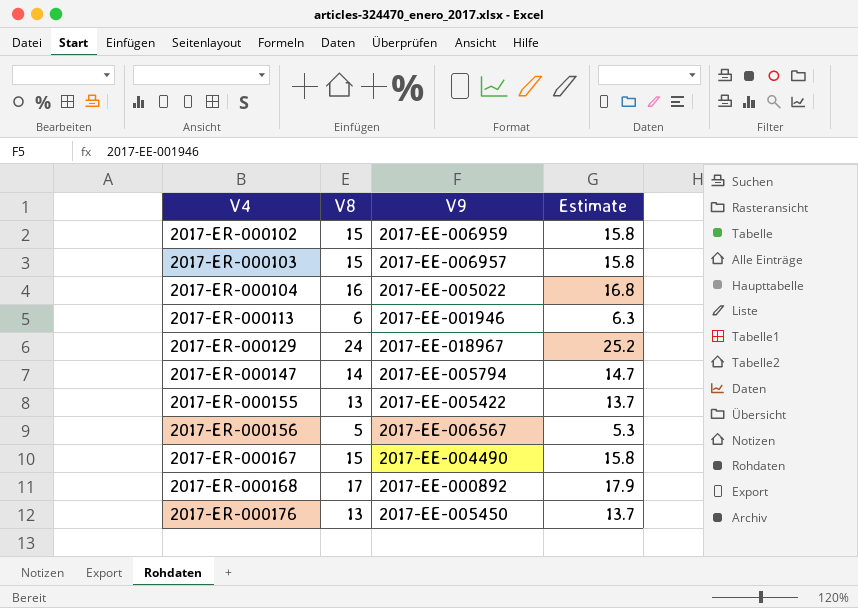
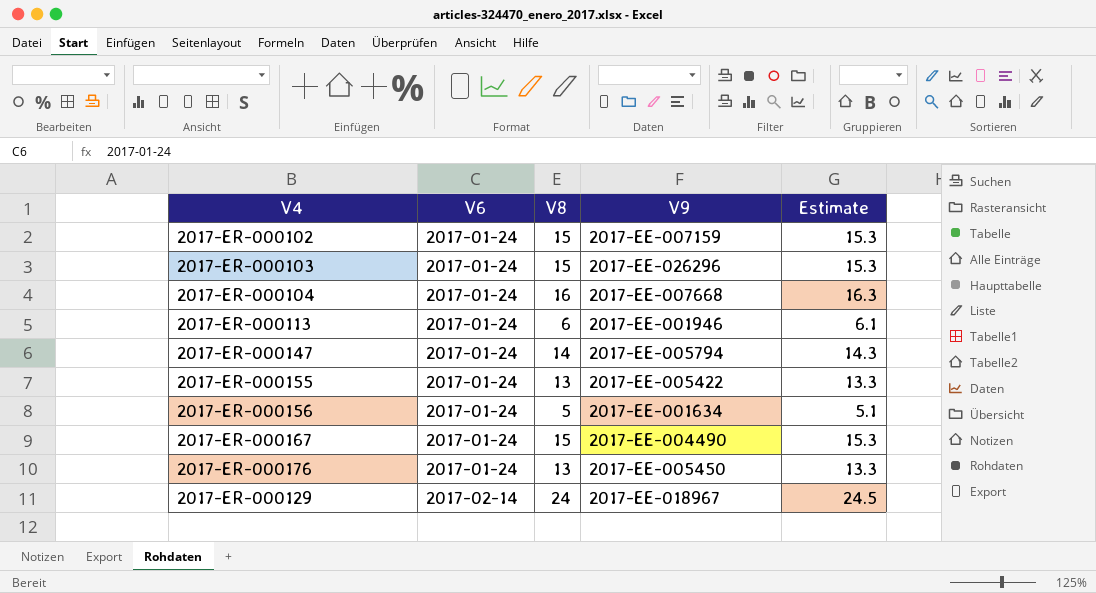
row order: V4 ascending -> V6 ascending
column V6 | position: none -> 2
column Estimate | formula: [V8] * 1.05 -> [V8] * 1.02
row 2017-ER-000168: 17 | 2017-EE-000892 | 17.9 -> none
2017-ER-000102 | V9: 2017-EE-006959 -> 2017-EE-007159
2017-ER-000103 | V9: 2017-EE-006957 -> 2017-EE-026296
2017-ER-000104 | V9: 2017-EE-005022 -> 2017-EE-007668
2017-ER-000156 | V9: 2017-EE-006567 -> 2017-EE-001634

